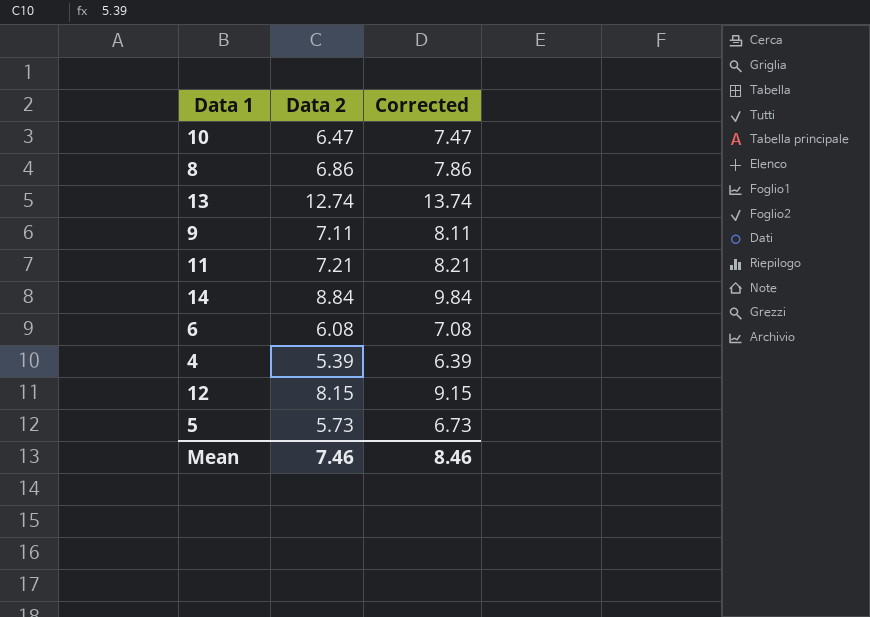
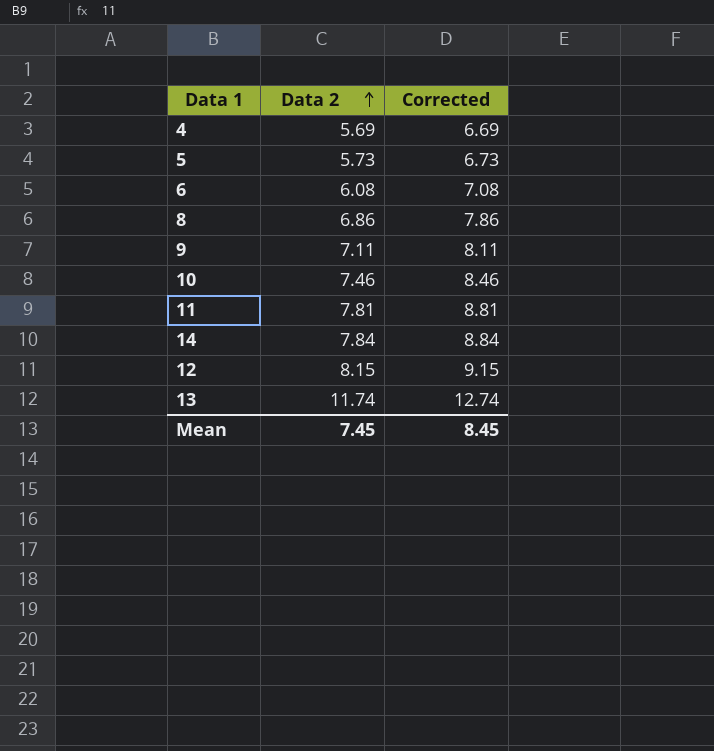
row order: none -> Data 2 ascending
4 | Data 2: 5.39 -> 5.69
4 | Corrected: 6.39 -> 6.69
10 | Data 2: 6.47 -> 7.46
10 | Corrected: 7.47 -> 8.46
11 | Data 2: 7.21 -> 7.81
11 | Corrected: 8.21 -> 8.81
14 | Data 2: 8.84 -> 7.84
14 | Corrected: 9.84 -> 8.84
13 | Data 2: 12.74 -> 11.74
13 | Corrected: 13.74 -> 12.74
Mean | Data 2: 7.46 -> 7.45
Mean | Corrected: 8.46 -> 8.45

